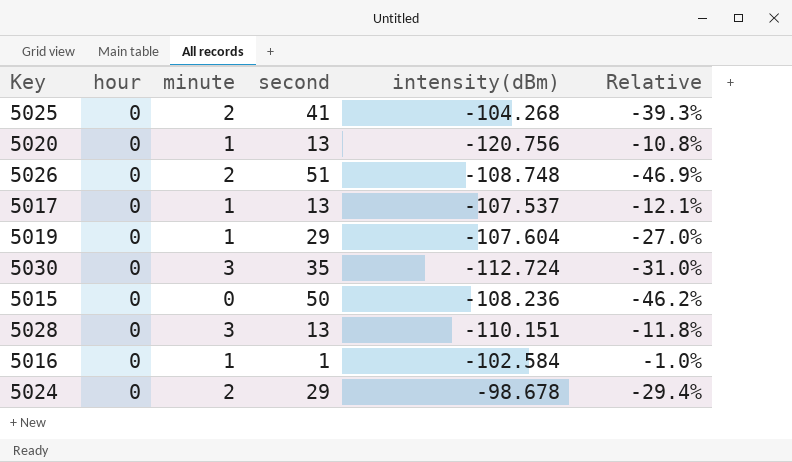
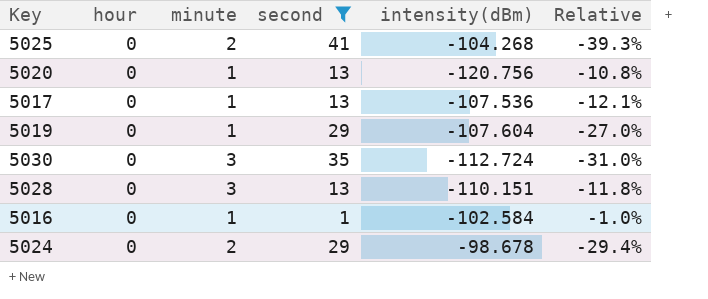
filter: none -> second <= 41
5017 | intensity(dBm): -107.537 -> -107.536

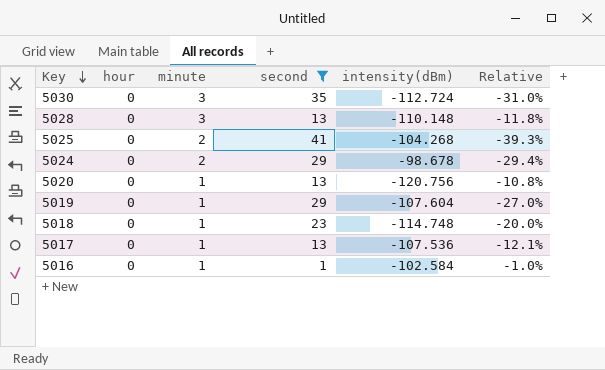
row order: none -> Key descending
5028 | intensity(dBm): -110.151 -> -110.148
row 5018: none -> 0 | 1 | 23 | -114.748 | -20.0%

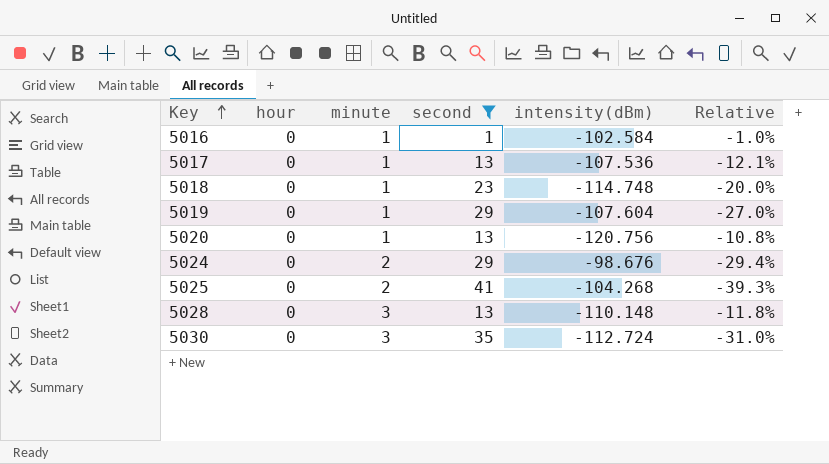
row order: Key descending -> Key ascending
5024 | intensity(dBm): -98.678 -> -98.676

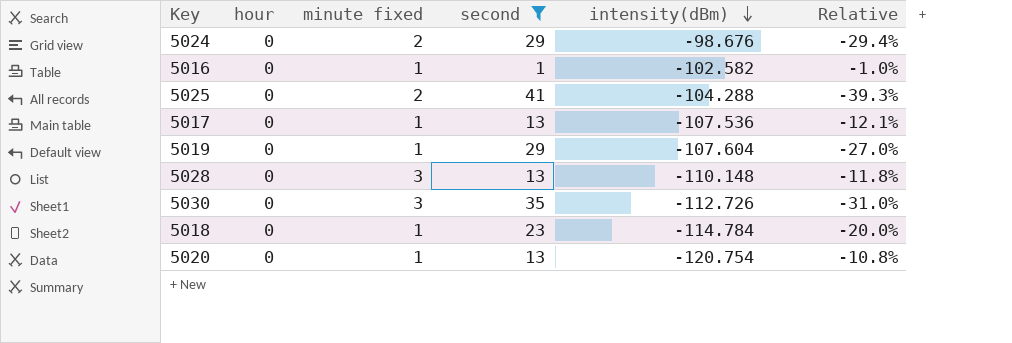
row order: Key ascending -> intensity(dBm) descending
column name: minute -> minute fixed
5016 | intensity(dBm): -102.584 -> -102.582
5025 | intensity(dBm): -104.268 -> -104.288
5030 | intensity(dBm): -112.724 -> -112.726
5018 | intensity(dBm): -114.748 -> -114.784
5020 | intensity(dBm): -120.756 -> -120.754

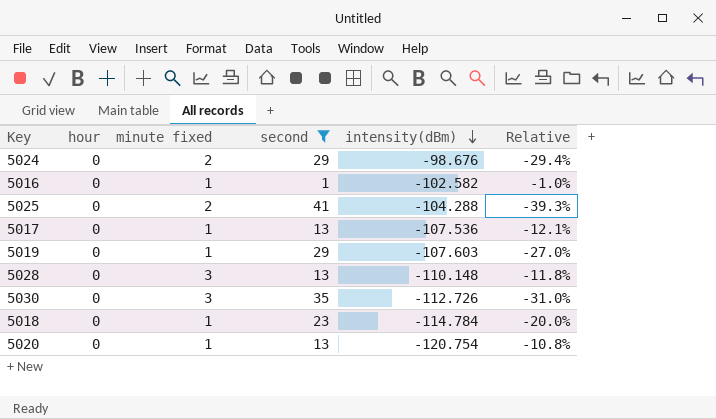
5019 | intensity(dBm): -107.604 -> -107.603

